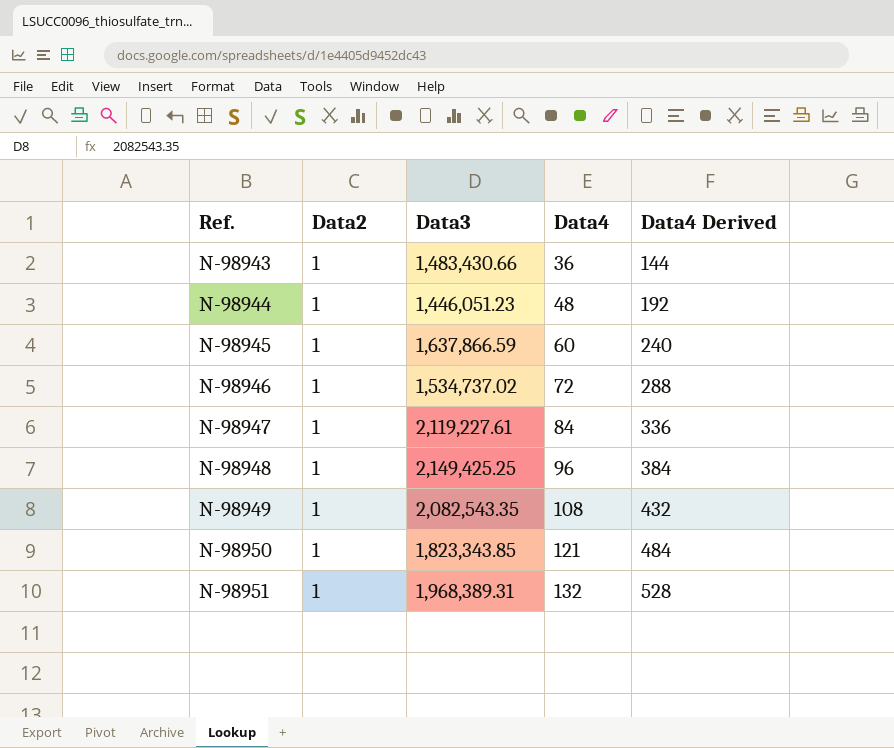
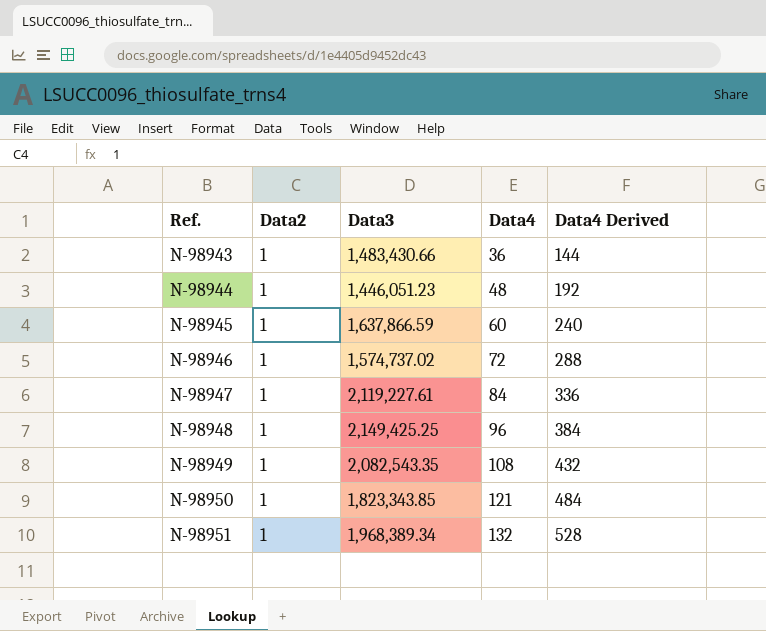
N-98946 | Data3: 1,534,737.02 -> 1,574,737.02
N-98951 | Data3: 1,968,389.31 -> 1,968,389.34

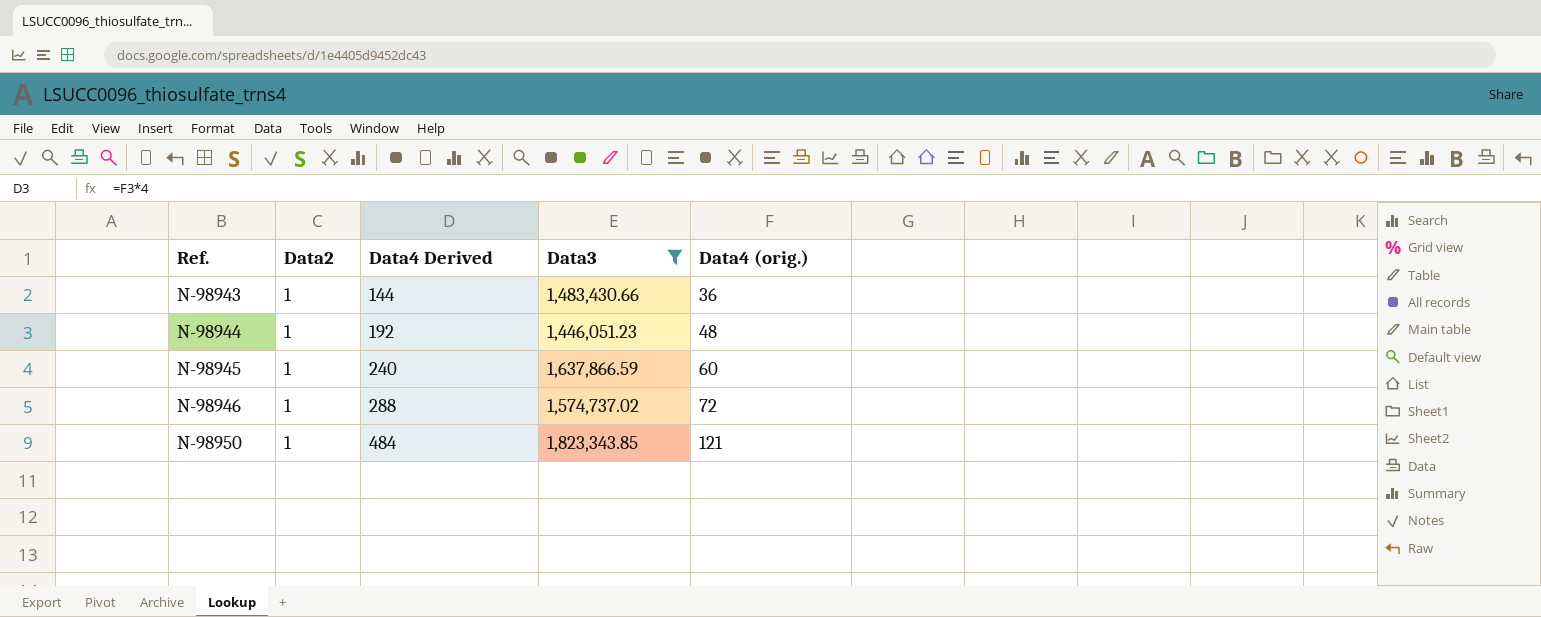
filter: none -> Data3 <= 1,823,343.85
column Data4 Derived | position: 5 -> 3
column name: Data4 -> Data4 (orig.)

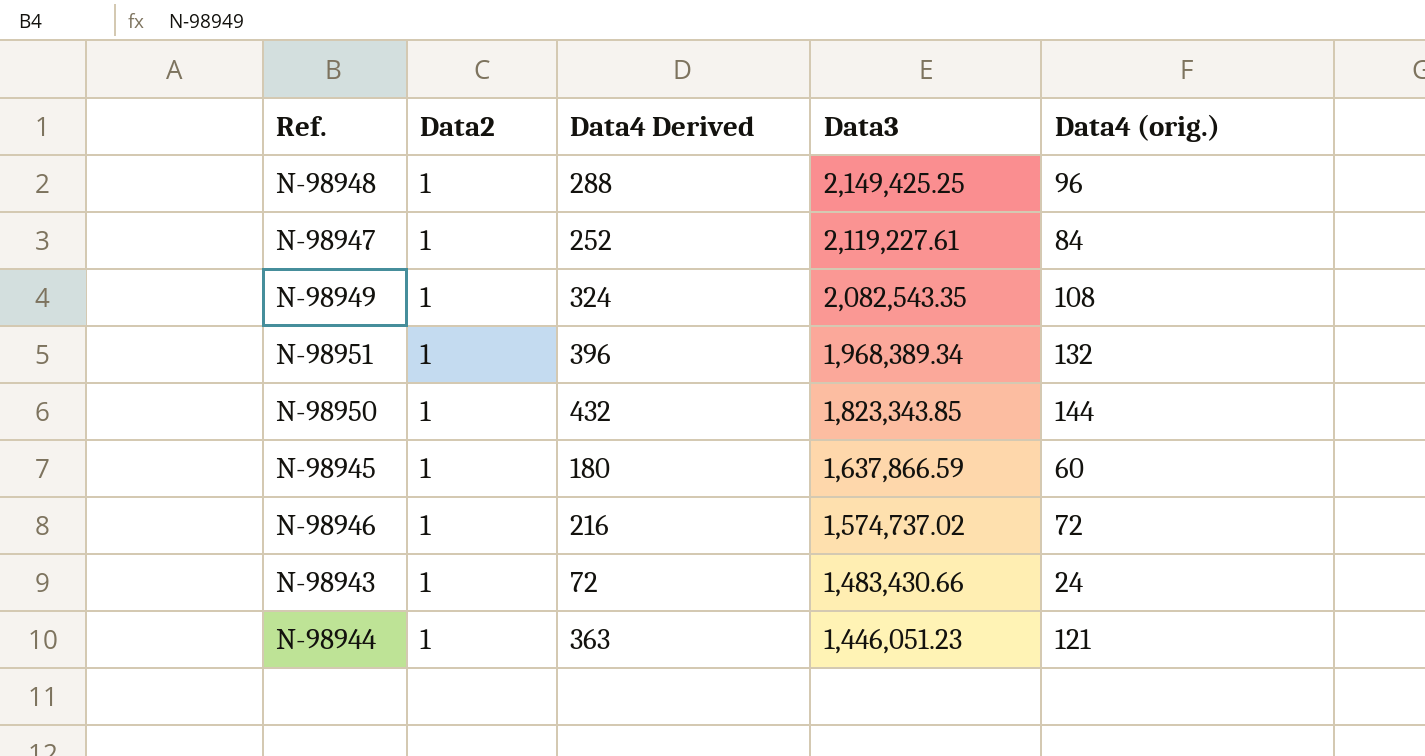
filter: Data3 <= 1,823,343.85 -> none
row order: Ref. ascending -> Data3 descending
column Data4 Derived | formula: [Data4 (orig.)] * 4 -> [Data4 (orig.)] * 3
N-98950 | Data4 (orig.): 121 -> 144
N-98943 | Data4 (orig.): 36 -> 24
N-98944 | Data4 (orig.): 48 -> 121

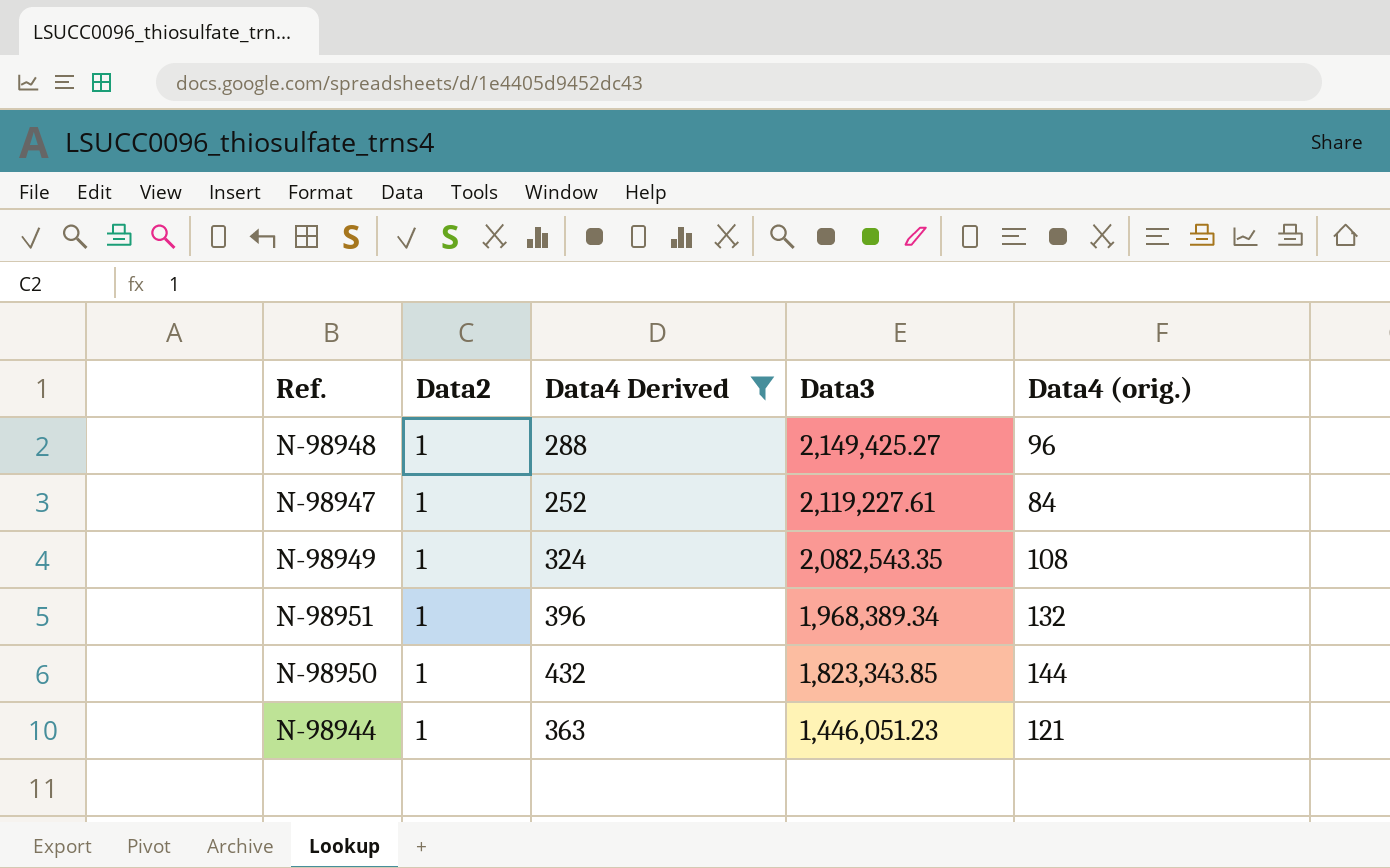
filter: none -> Data4 Derived >= 252
N-98948 | Data3: 2,149,425.25 -> 2,149,425.27

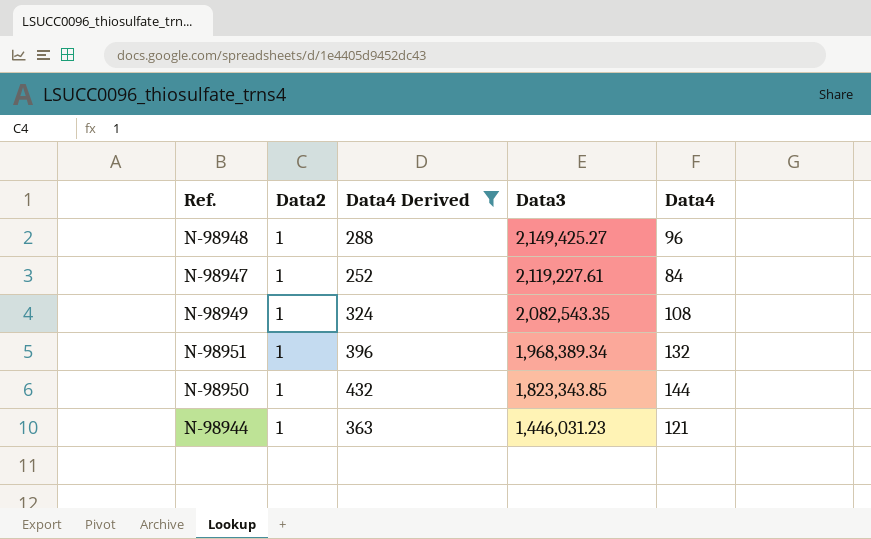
column name: Data4 (orig.) -> Data4
N-98944 | Data3: 1,446,051.23 -> 1,446,031.23

